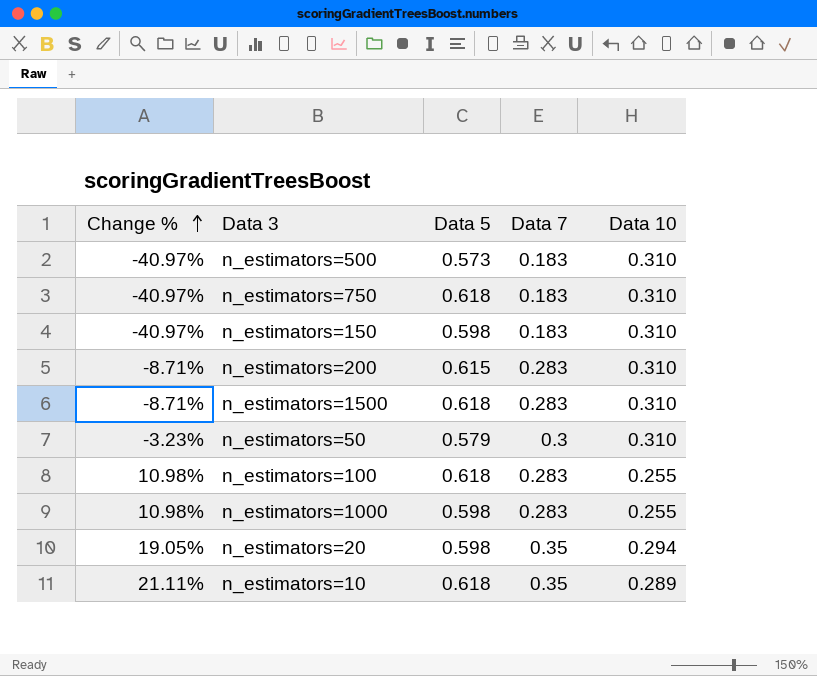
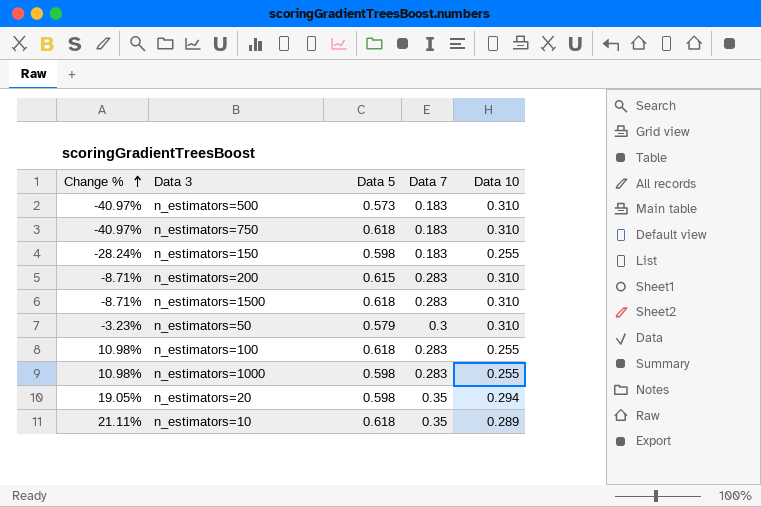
n_estimators=150 | Change %: -40.97% -> -28.24%
n_estimators=150 | Data 10: 0.310 -> 0.255

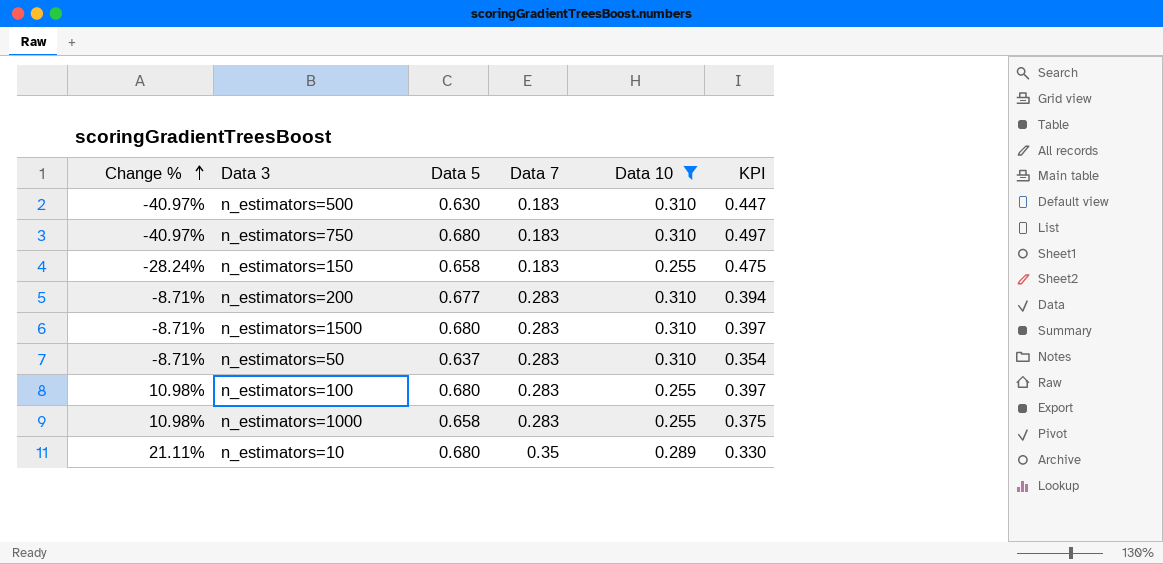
filter: none -> Data 10 != 0.294
column KPI | formula: none -> [Data 5] - [Data 7]
n_estimators=500 | Data 5: 0.573 -> 0.630
n_estimators=750 | Data 5: 0.618 -> 0.680
n_estimators=150 | Data 5: 0.598 -> 0.658
n_estimators=200 | Data 5: 0.615 -> 0.677
n_estimators=1500 | Data 5: 0.618 -> 0.680
n_estimators=50 | Change %: -3.23% -> -8.71%
n_estimators=50 | Data 5: 0.579 -> 0.637
n_estimators=50 | Data 7: 0.3 -> 0.283
n_estimators=100 | Data 5: 0.618 -> 0.680
n_estimators=1000 | Data 5: 0.598 -> 0.658
n_estimators=10 | Data 5: 0.618 -> 0.680

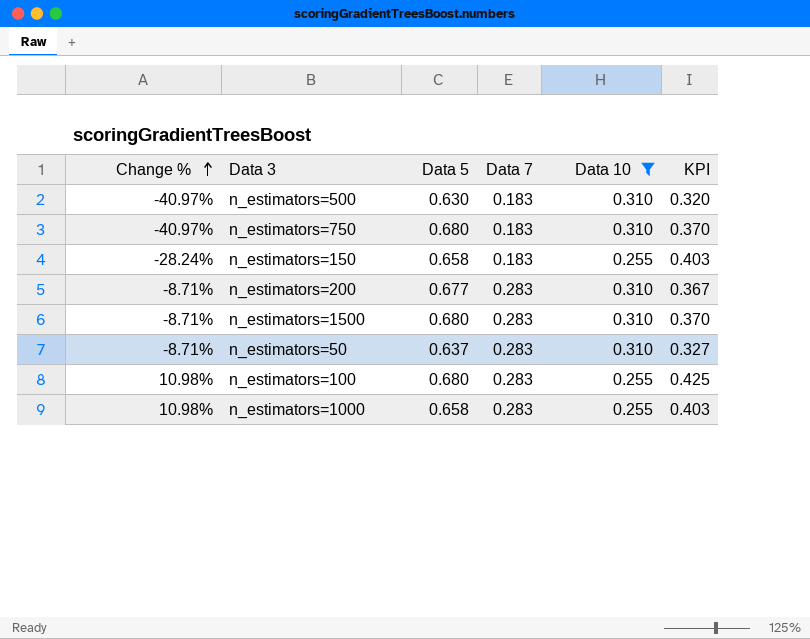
column KPI | formula: [Data 5] - [Data 7] -> [Data 5] - [Data 10]
row n_estimators=10: 21.11% | 0.680 | 0.35 | 0.289 | 0.330 -> none

